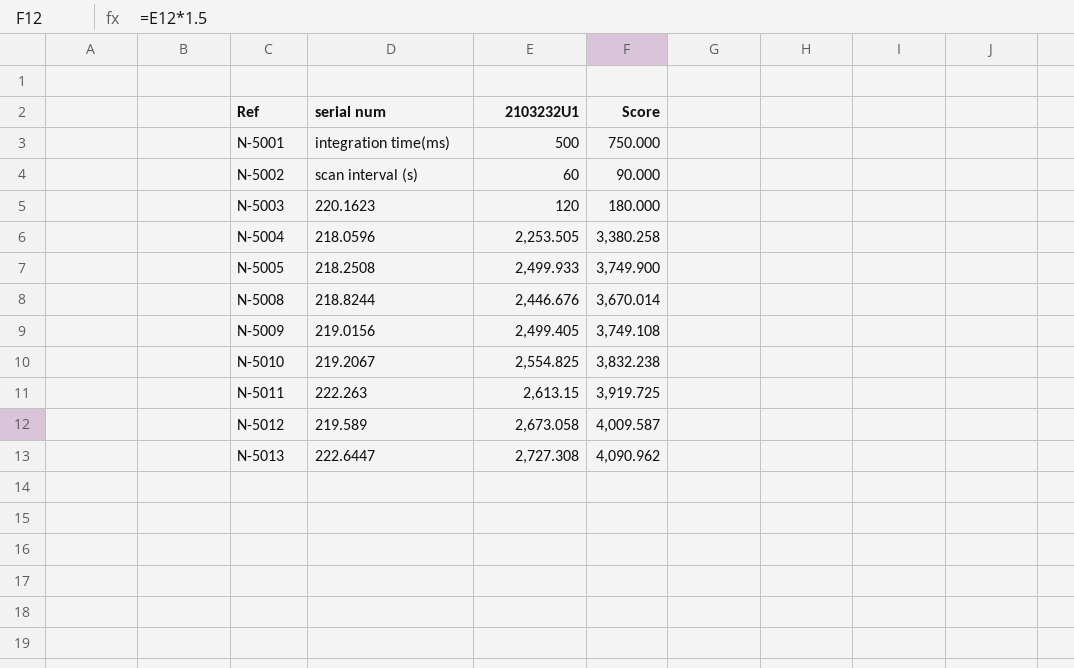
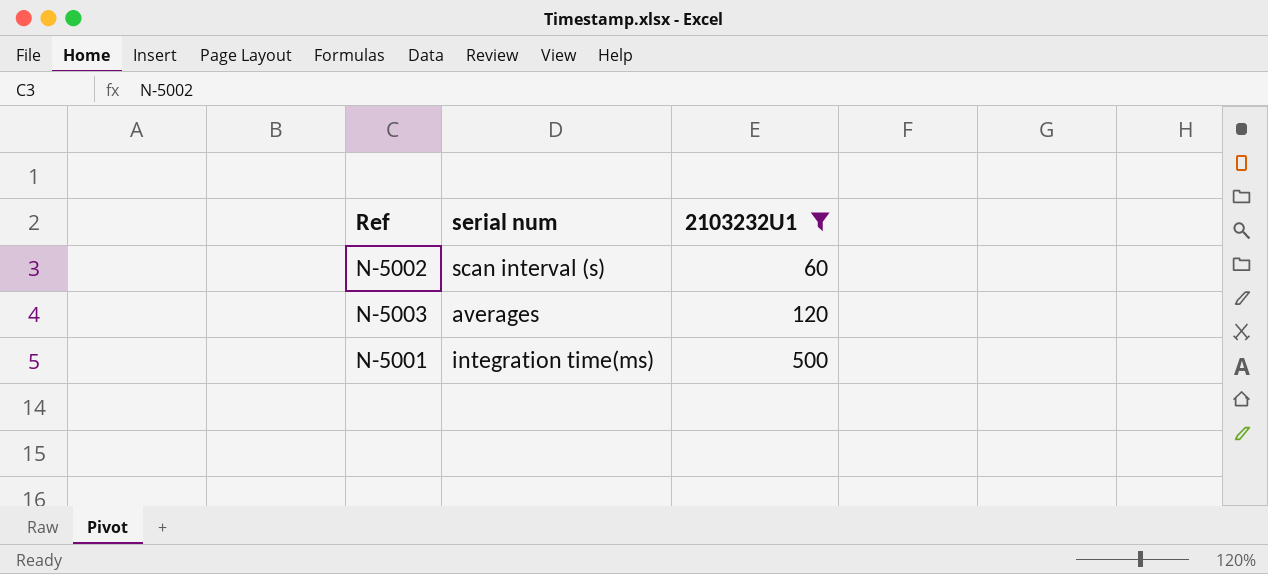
filter: none -> 2103232U1 <= 500
row order: Ref ascending -> 2103232U1 ascending
column Score | formula: [2103232U1] * 1.5 -> none
N-5003 | serial num: 220.1623 -> averages

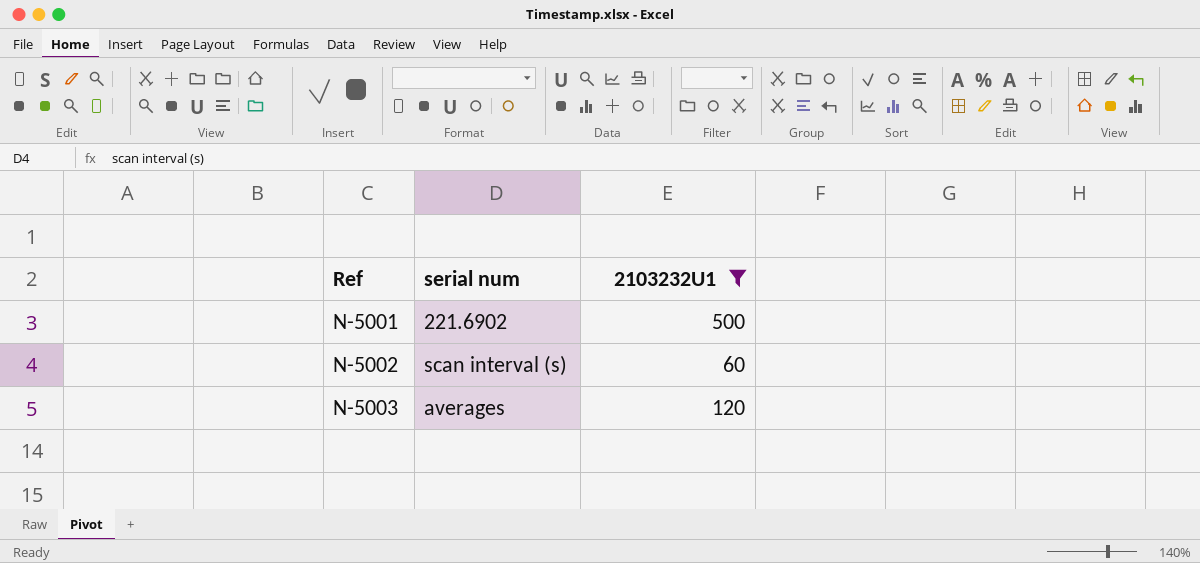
row order: 2103232U1 ascending -> Ref ascending
N-5001 | serial num: integration time(ms) -> 221.6902

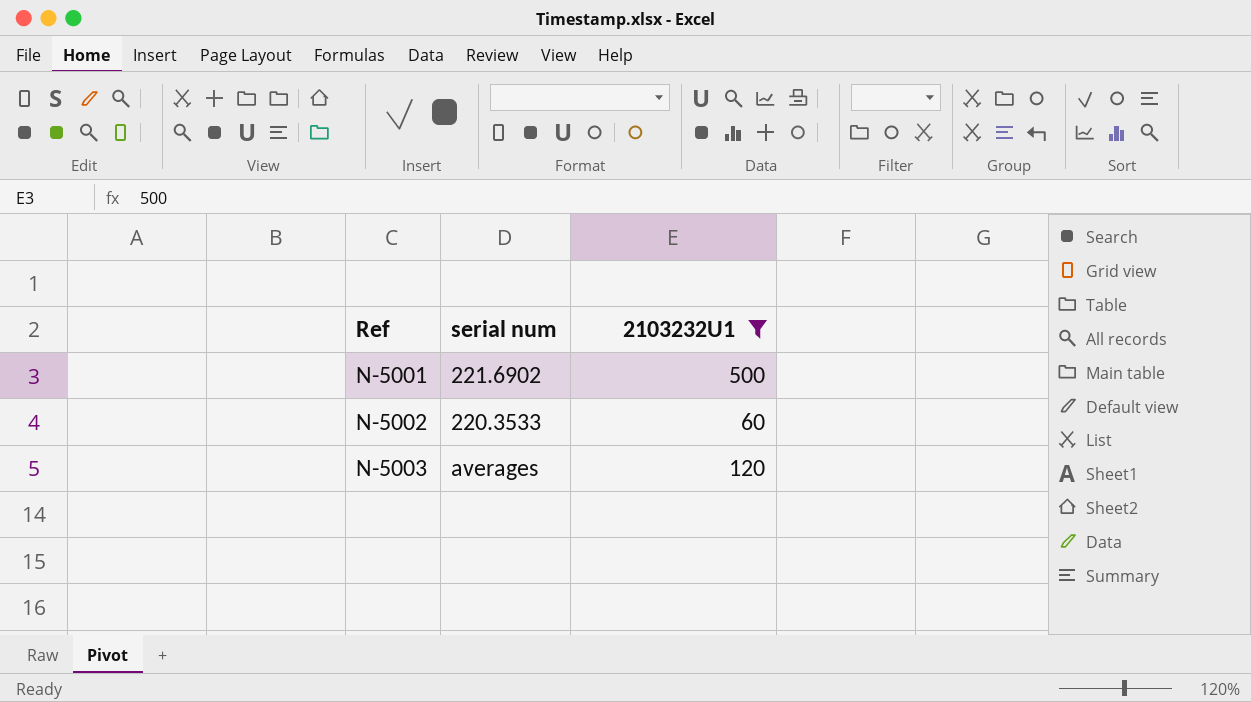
N-5002 | serial num: scan interval (s) -> 220.3533

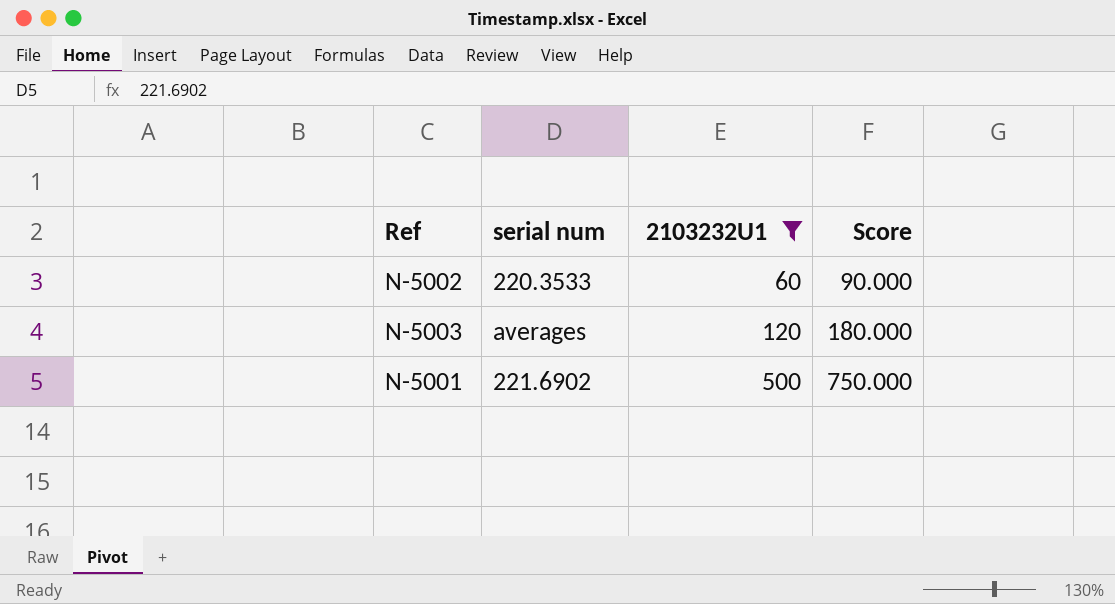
row order: Ref ascending -> 2103232U1 ascending
column Score | formula: none -> [2103232U1] * 1.5

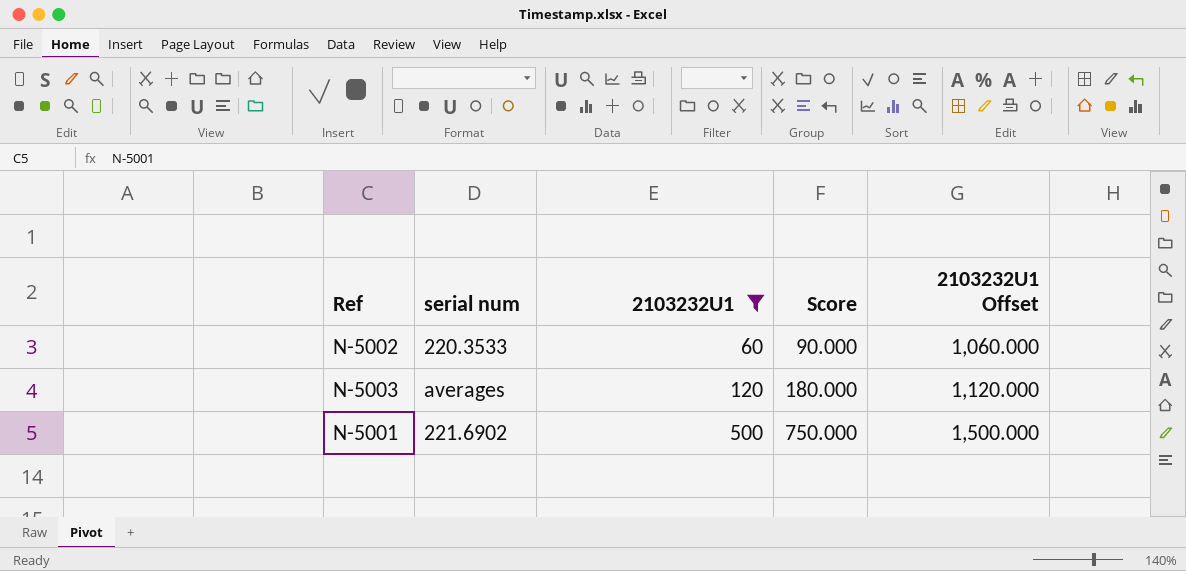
column 2103232U1 Offset | formula: none -> [2103232U1] + 1000

